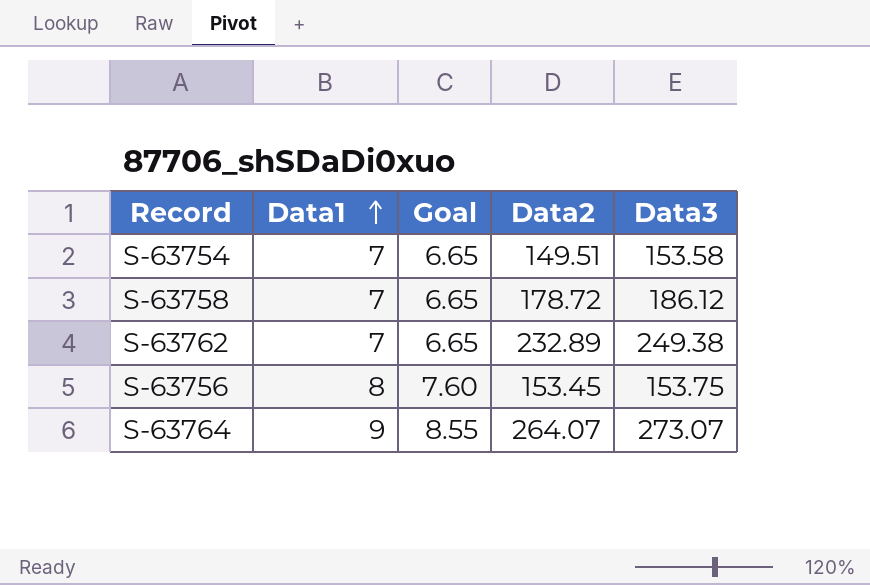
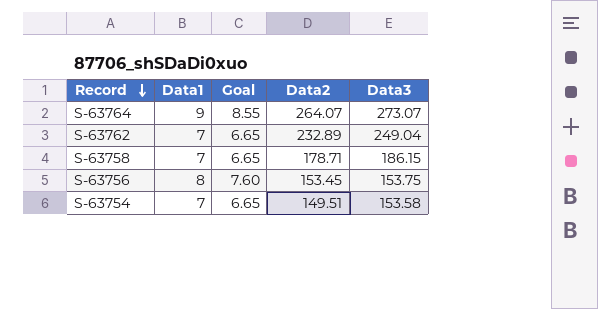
row order: Data1 ascending -> Record descending
S-63762 | Data3: 249.38 -> 249.04
S-63758 | Data2: 178.72 -> 178.71
S-63758 | Data3: 186.12 -> 186.15

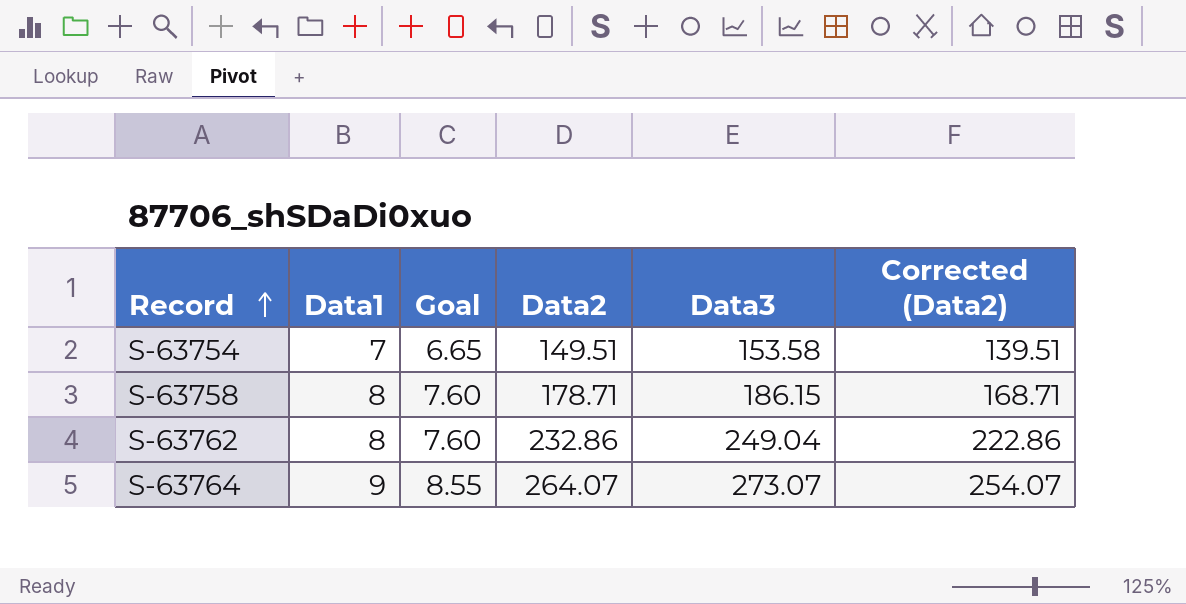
row order: Record descending -> Record ascending
column Corrected (Data2) | formula: none -> [Data2] - 10
row S-63756: 8 | 7.60 | 153.45 | 153.75 -> none
S-63758 | Data1: 7 -> 8
S-63758 | Goal: 6.65 -> 7.60
S-63762 | Data1: 7 -> 8
S-63762 | Goal: 6.65 -> 7.60
S-63762 | Data2: 232.89 -> 232.86

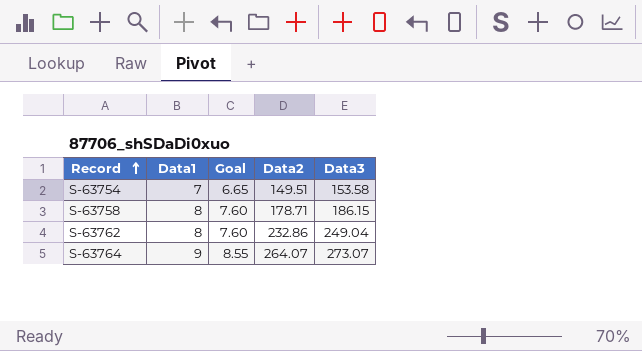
column Corrected (Data2) | formula: [Data2] - 10 -> none

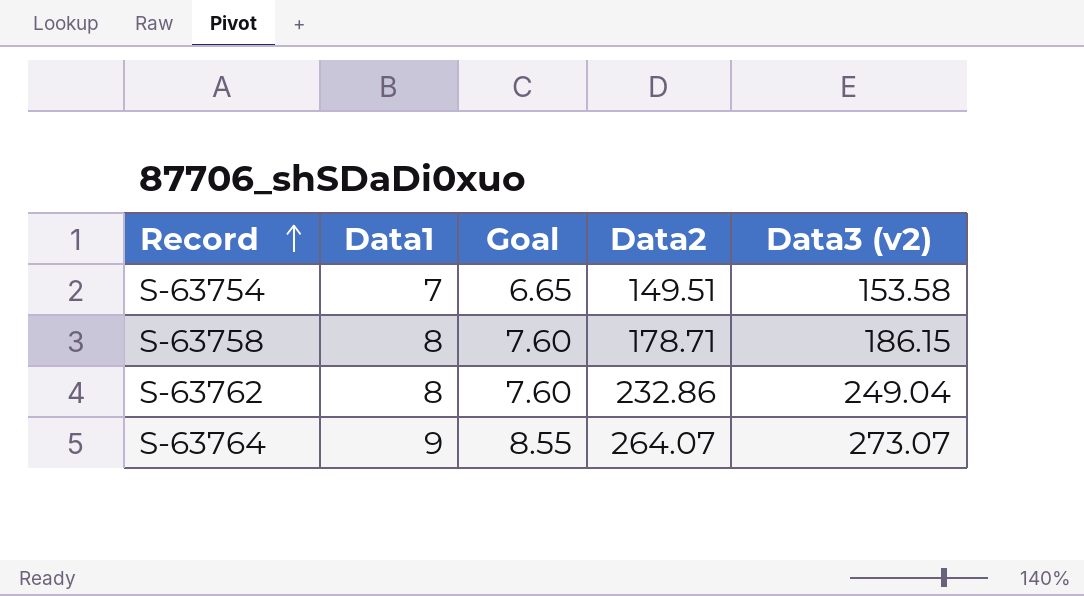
column name: Data3 -> Data3 (v2)

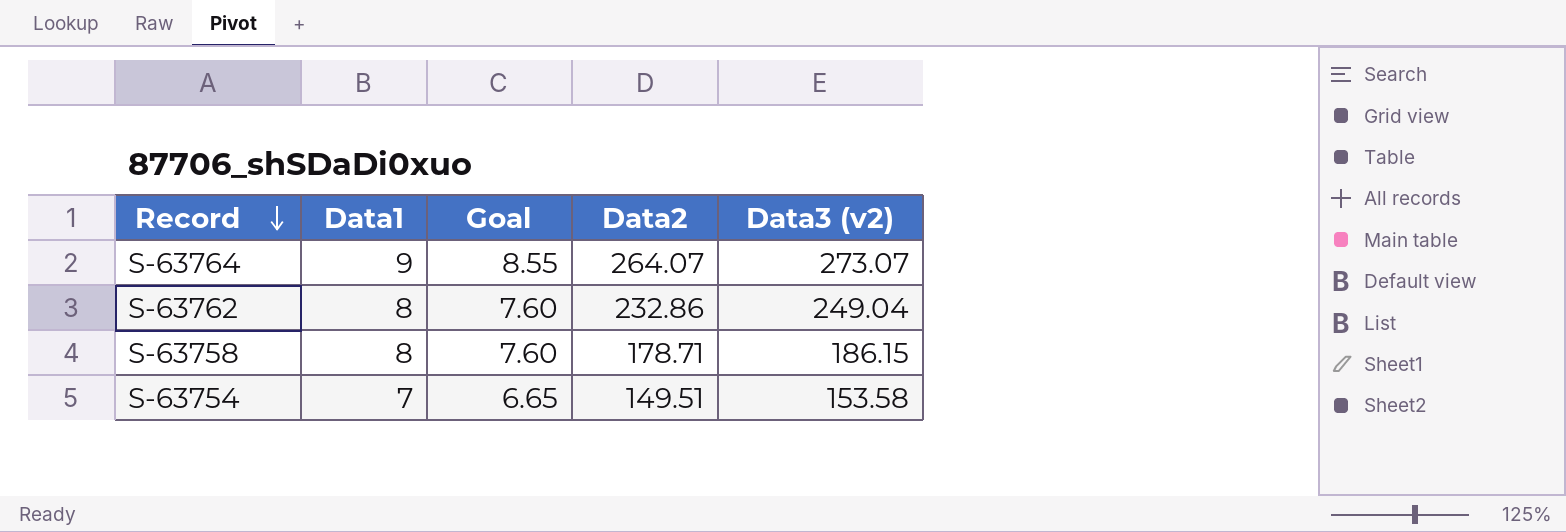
row order: Record ascending -> Record descending

